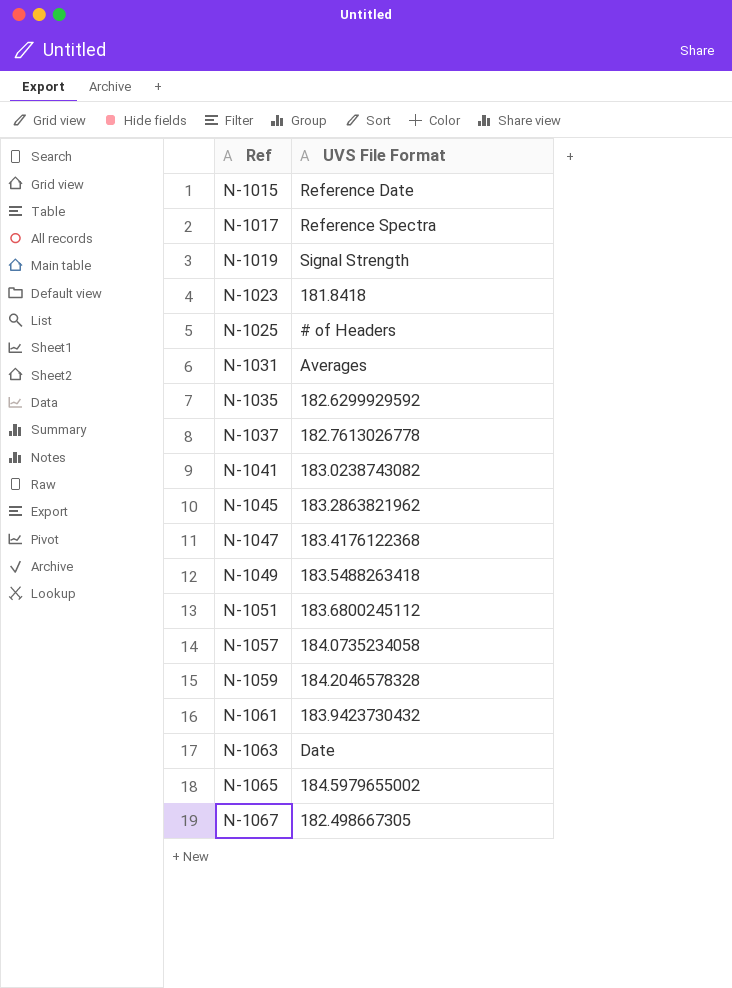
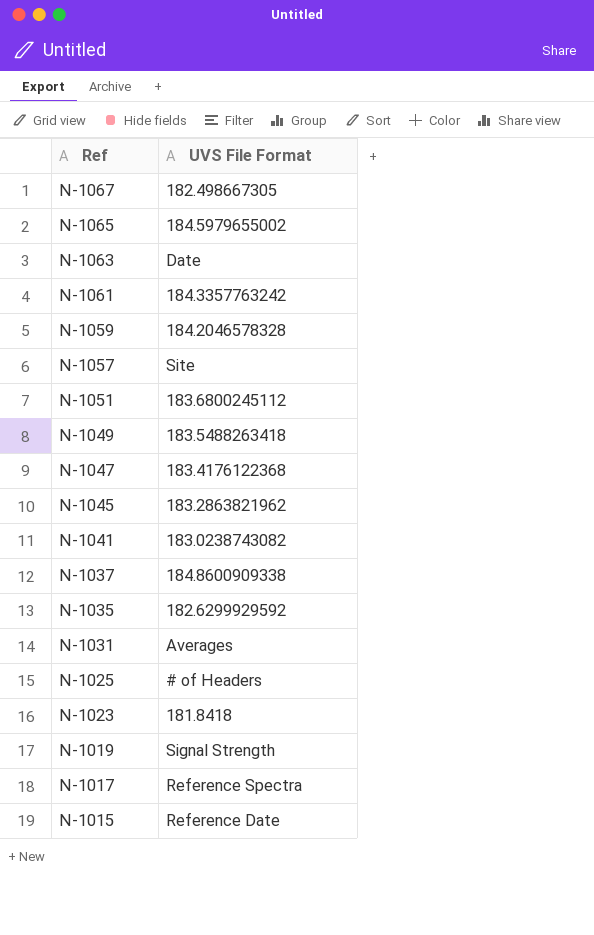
row order: Ref ascending -> Ref descending
N-1061 | UVS File Format: 183.9423730432 -> 184.3357763242
N-1057 | UVS File Format: 184.0735234058 -> Site
N-1037 | UVS File Format: 182.7613026778 -> 184.8600909338

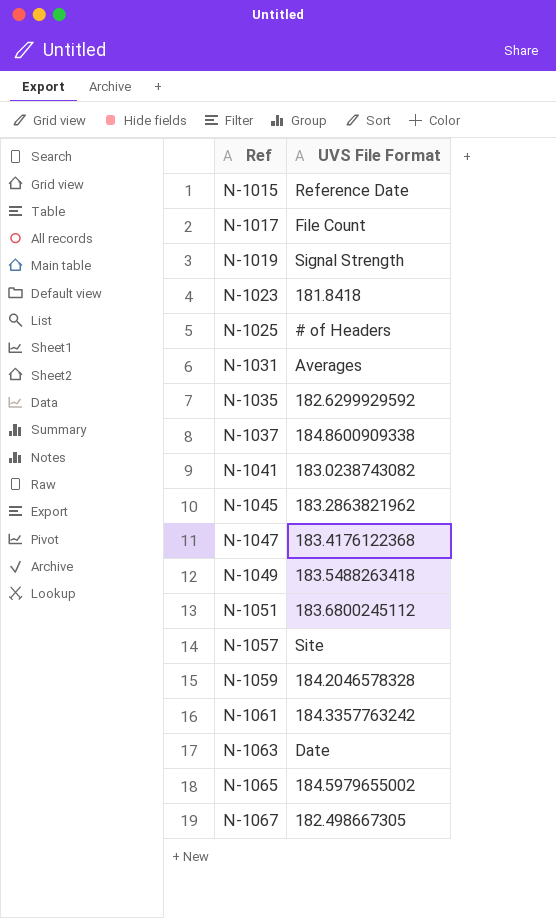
row order: Ref descending -> Ref ascending
N-1017 | UVS File Format: Reference Spectra -> File Count

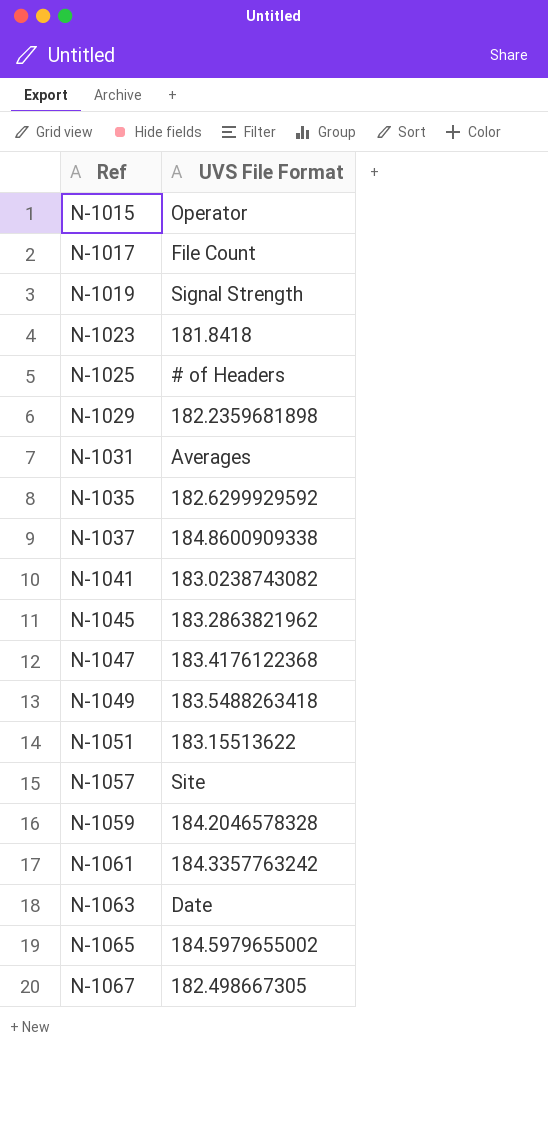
N-1015 | UVS File Format: Reference Date -> Operator
row N-1029: none -> 182.2359681898
N-1051 | UVS File Format: 183.6800245112 -> 183.15513622

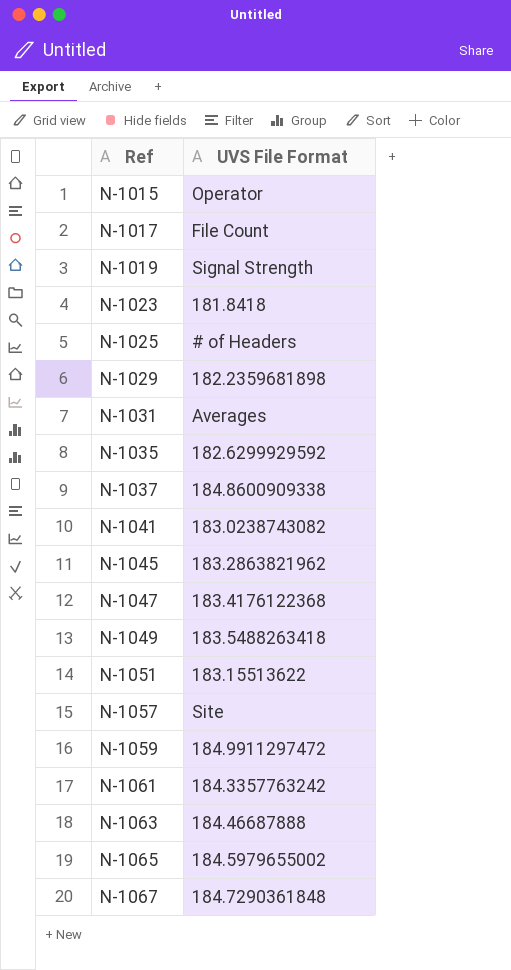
N-1059 | UVS File Format: 184.2046578328 -> 184.9911297472
N-1063 | UVS File Format: Date -> 184.46687888
N-1067 | UVS File Format: 182.498667305 -> 184.7290361848

